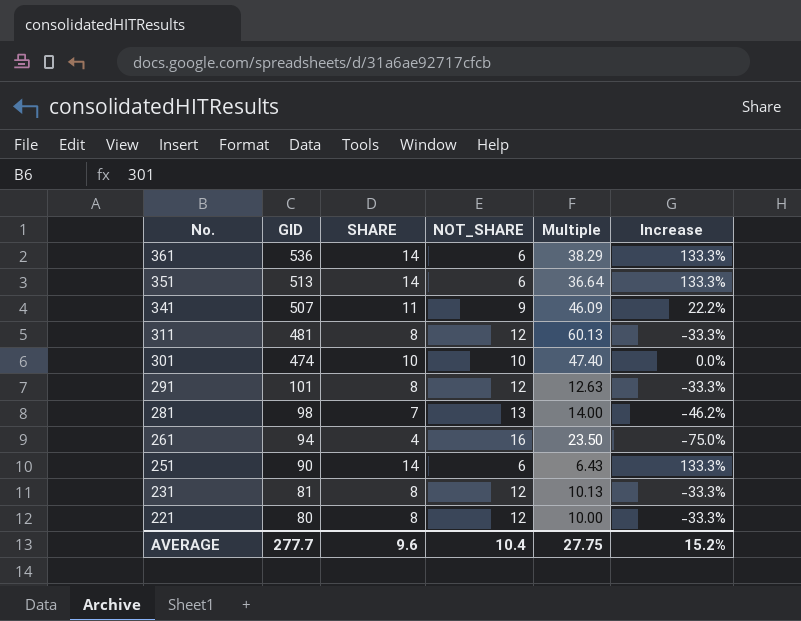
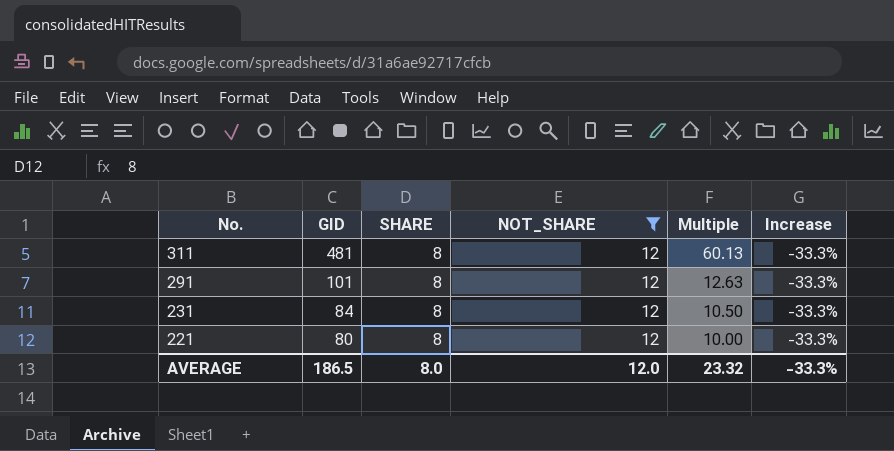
filter: none -> NOT_SHARE = 12
231 | GID: 81 -> 84
231 | Multiple: 10.13 -> 10.50
AVERAGE | GID: 277.7 -> 186.5
AVERAGE | SHARE: 9.6 -> 8.0
AVERAGE | NOT_SHARE: 10.4 -> 12.0
AVERAGE | Multiple: 27.75 -> 23.32
AVERAGE | Increase: 15.2% -> -33.3%

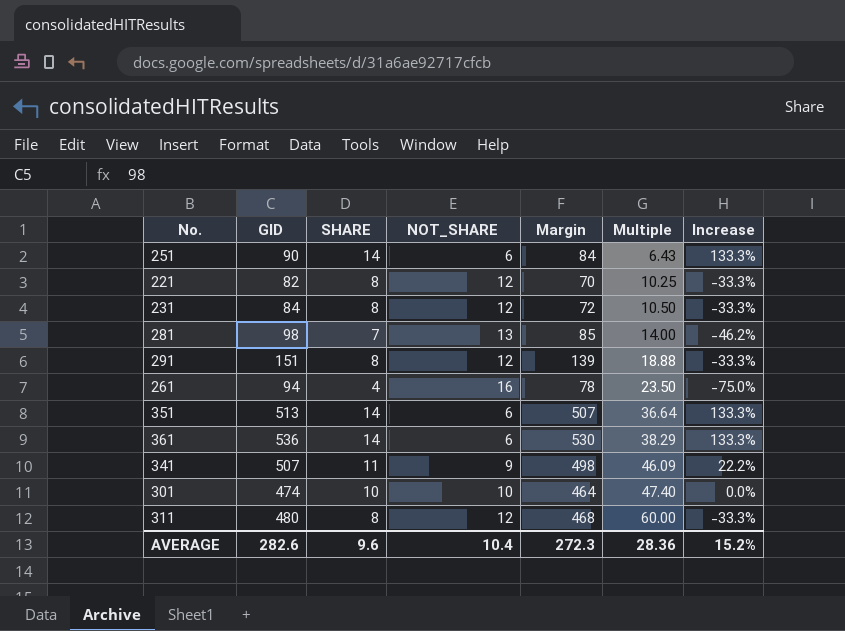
filter: NOT_SHARE = 12 -> none
row order: No. descending -> Multiple ascending
column Margin | formula: none -> [GID] - [NOT_SHARE]
221 | GID: 80 -> 82
221 | Multiple: 10.00 -> 10.25
291 | GID: 101 -> 151
291 | Multiple: 12.63 -> 18.88
311 | GID: 481 -> 480
311 | Multiple: 60.13 -> 60.00
AVERAGE | GID: 186.5 -> 282.6
AVERAGE | SHARE: 8.0 -> 9.6
AVERAGE | NOT_SHARE: 12.0 -> 10.4
AVERAGE | Multiple: 23.32 -> 28.36
AVERAGE | Increase: -33.3% -> 15.2%

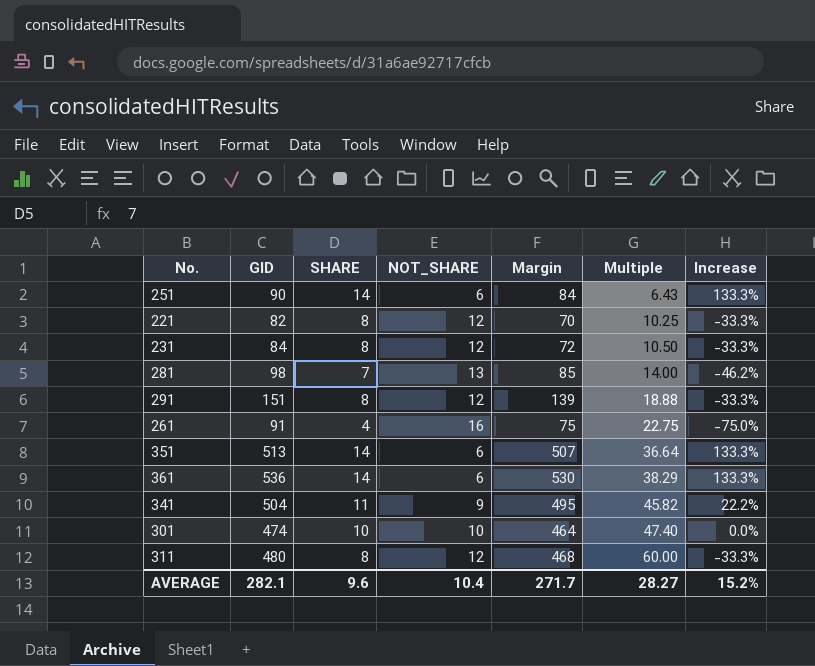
261 | GID: 94 -> 91
261 | Margin: 78 -> 75
261 | Multiple: 23.50 -> 22.75
341 | GID: 507 -> 504
341 | Margin: 498 -> 495
341 | Multiple: 46.09 -> 45.82
AVERAGE | GID: 282.6 -> 282.1
AVERAGE | Margin: 272.3 -> 271.7
AVERAGE | Multiple: 28.36 -> 28.27

